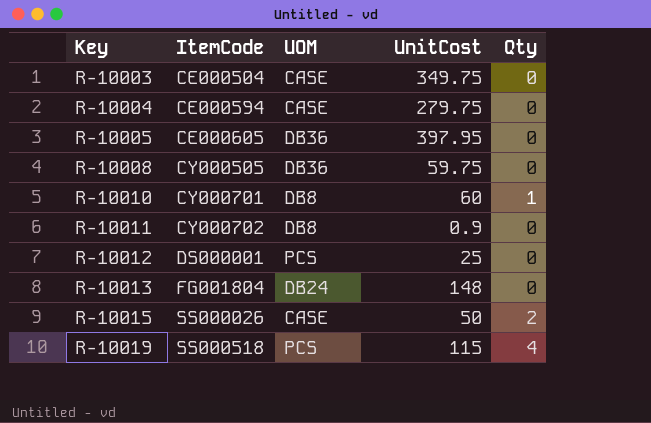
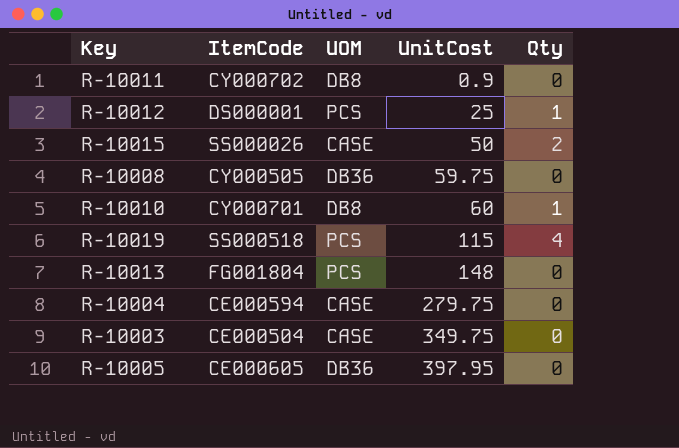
row order: Key ascending -> UnitCost ascending
R-10012 | Qty: 0 -> 1
R-10013 | UOM: DB24 -> PCS

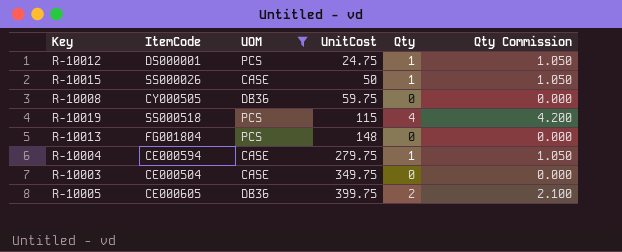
filter: none -> UOM != DB8
column Qty Commission | formula: none -> [Qty] * 1.05
R-10012 | UnitCost: 25 -> 24.75
R-10015 | Qty: 2 -> 1
R-10004 | Qty: 0 -> 1
R-10005 | UnitCost: 397.95 -> 399.75
R-10005 | Qty: 0 -> 2

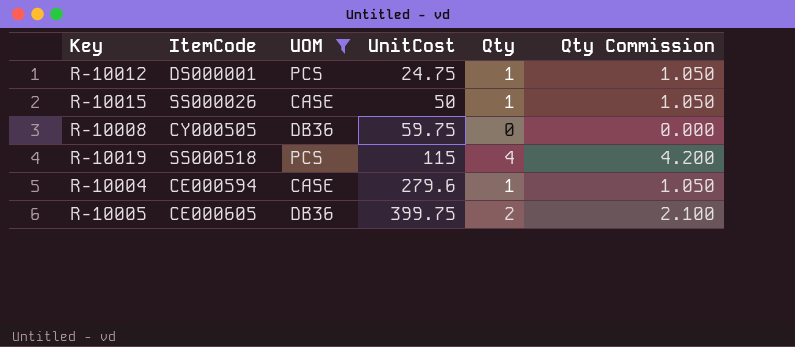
row R-10013: FG001804 | PCS | 148 | 0 | 0.000 -> none
row R-10003: CE000504 | CASE | 349.75 | 0 | 0.000 -> none
R-10004 | UnitCost: 279.75 -> 279.6

